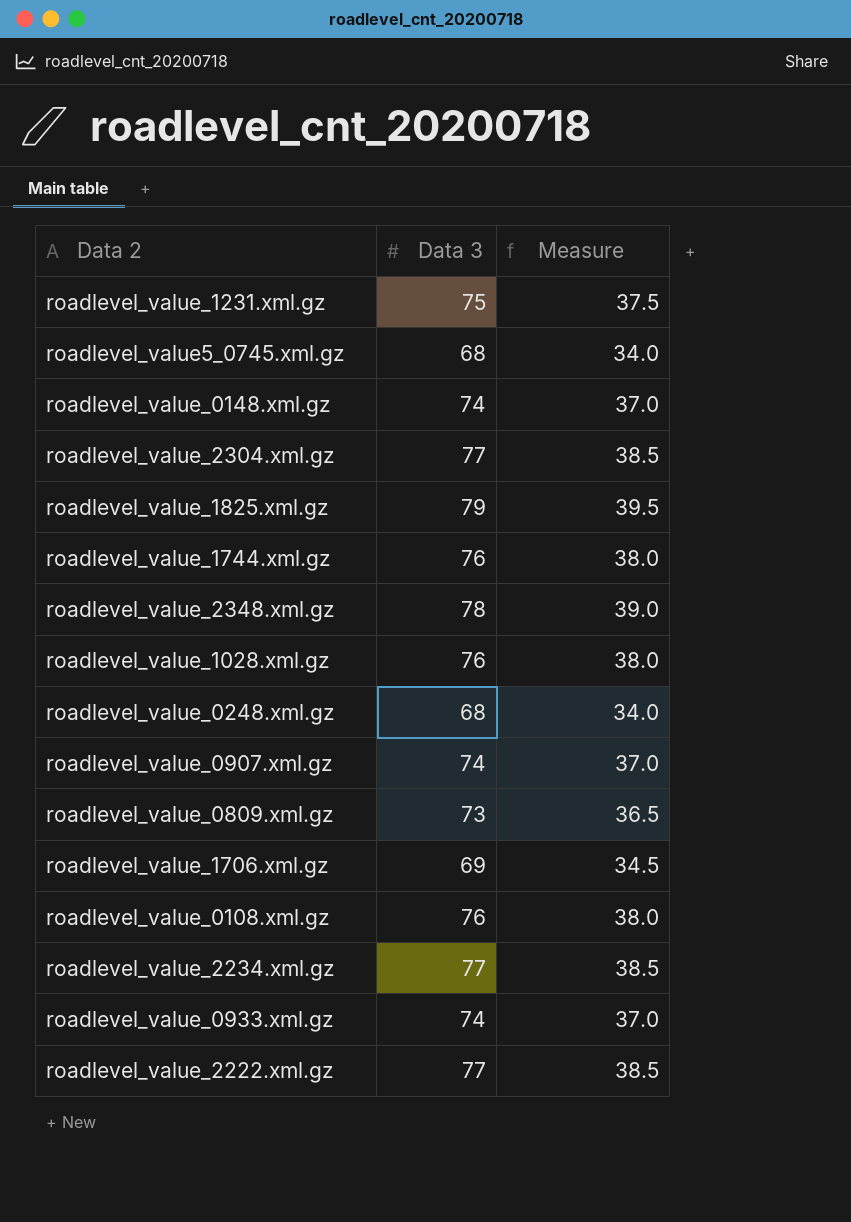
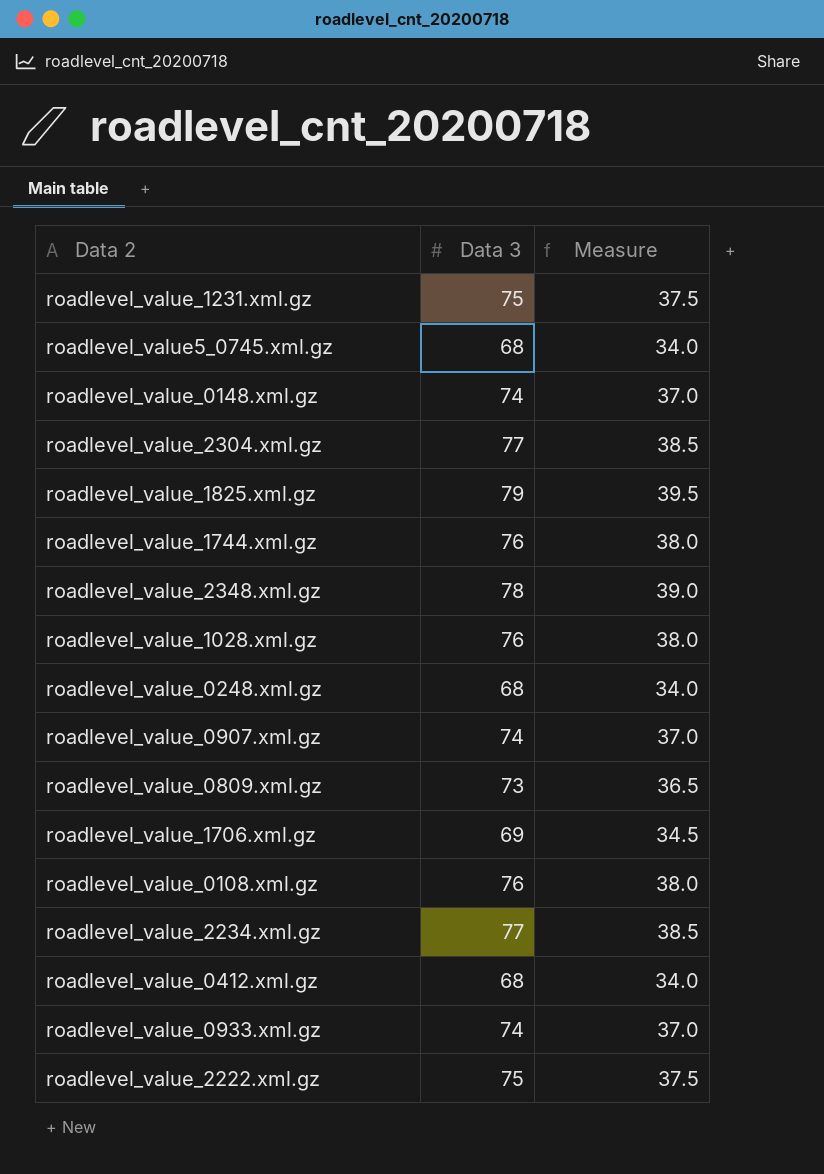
row roadlevel_value_0412.xml.gz: none -> 68 | 34.0
roadlevel_value_2222.xml.gz | Data 3: 77 -> 75
roadlevel_value_2222.xml.gz | Measure: 38.5 -> 37.5

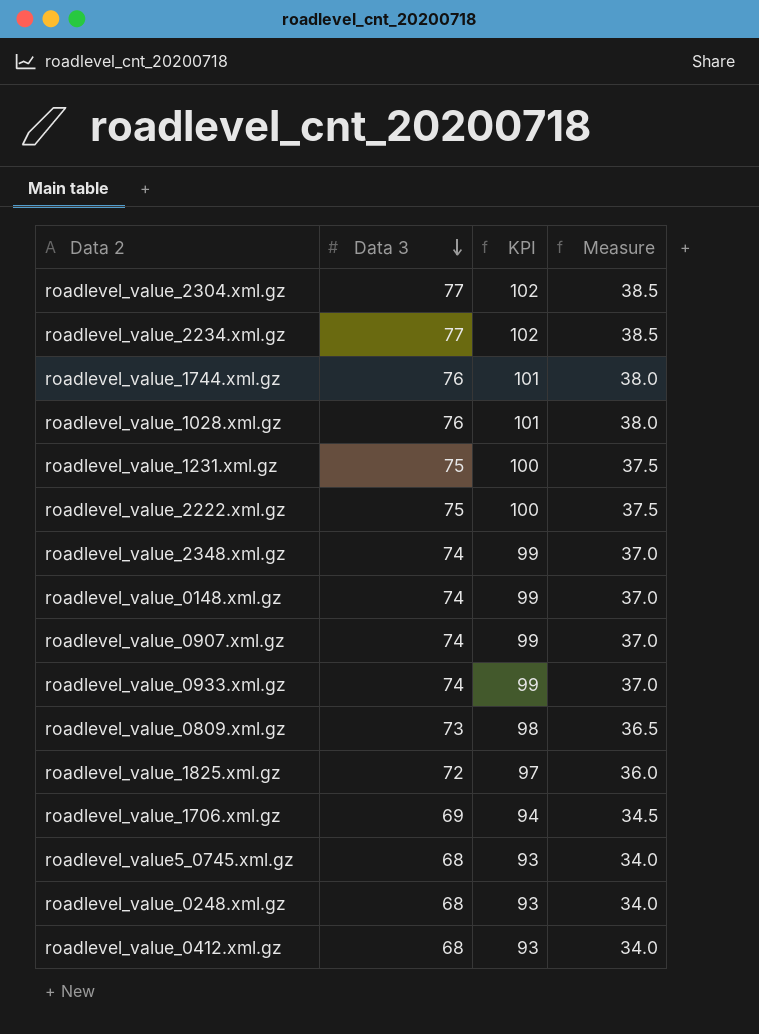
row order: none -> Data 3 descending
column KPI | formula: none -> [Data 3] + 25
row roadlevel_value_0108.xml.gz: 76 | 38.0 -> none
roadlevel_value_2348.xml.gz | Data 3: 78 -> 74
roadlevel_value_2348.xml.gz | Measure: 39.0 -> 37.0
roadlevel_value_1825.xml.gz | Data 3: 79 -> 72
roadlevel_value_1825.xml.gz | Measure: 39.5 -> 36.0

